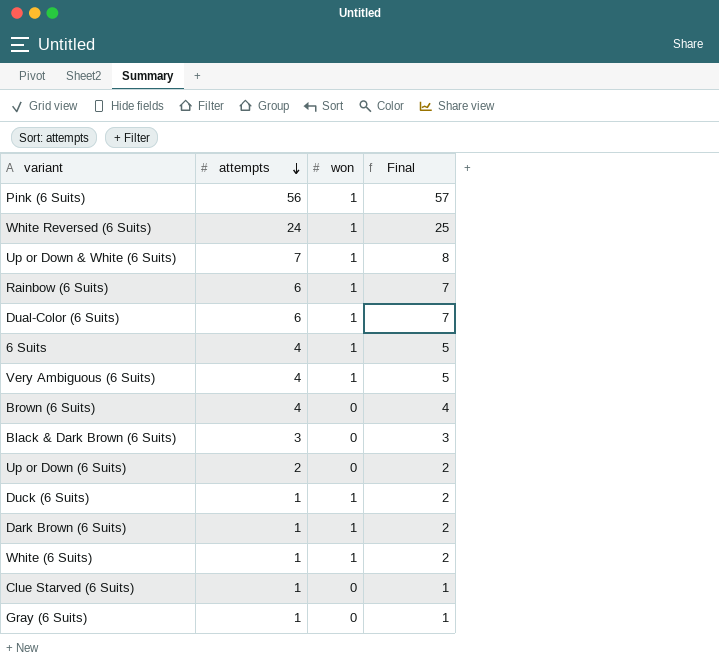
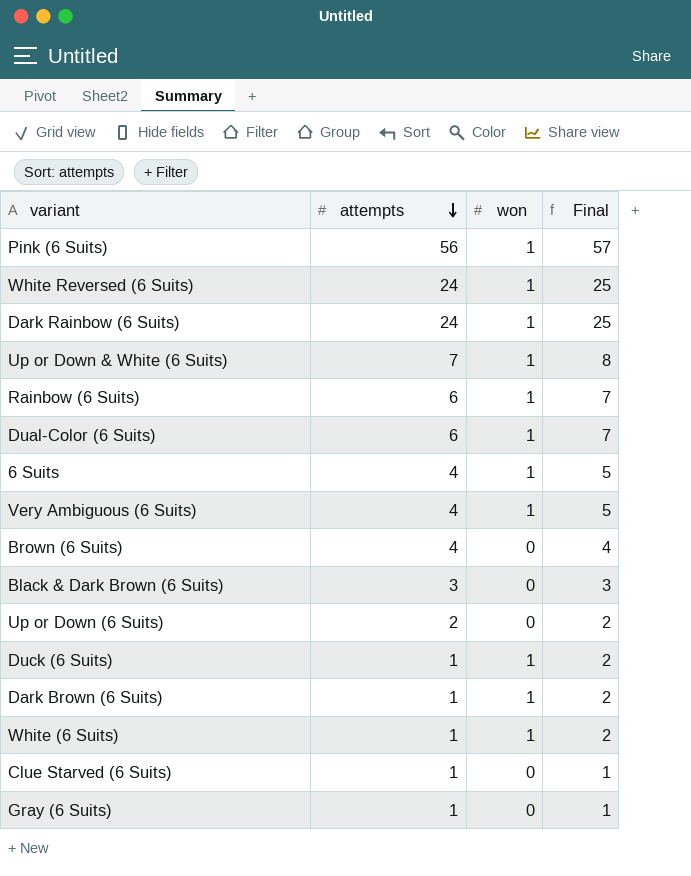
row Dark Rainbow (6 Suits): none -> 24 | 1 | 25

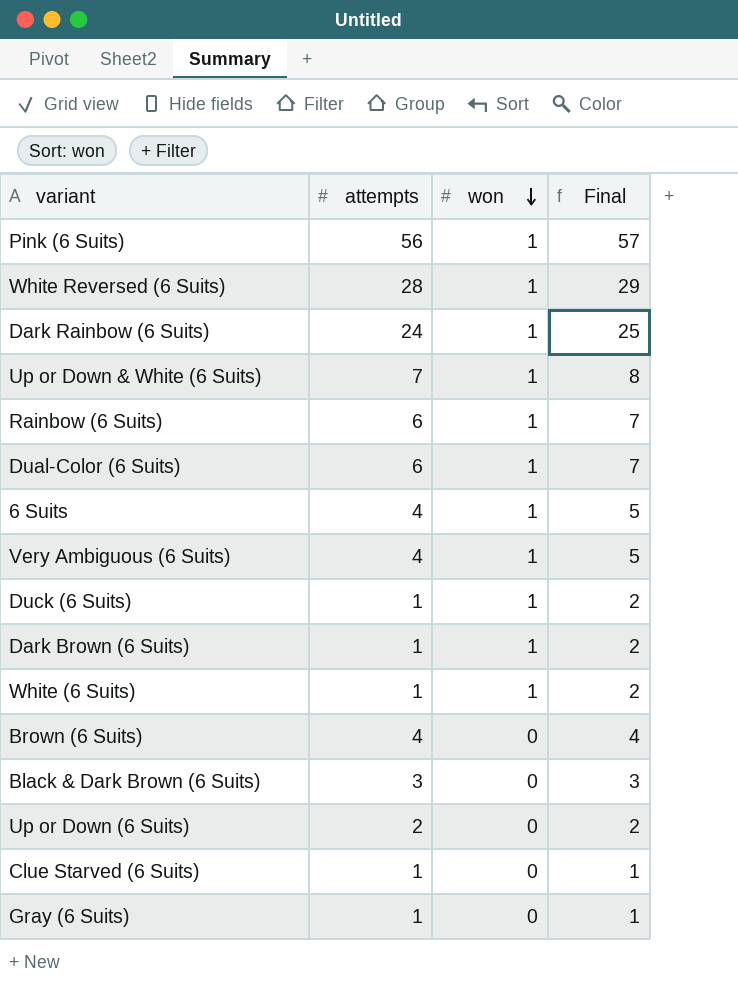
row order: attempts descending -> won descending
White Reversed (6 Suits) | attempts: 24 -> 28
White Reversed (6 Suits) | Final: 25 -> 29

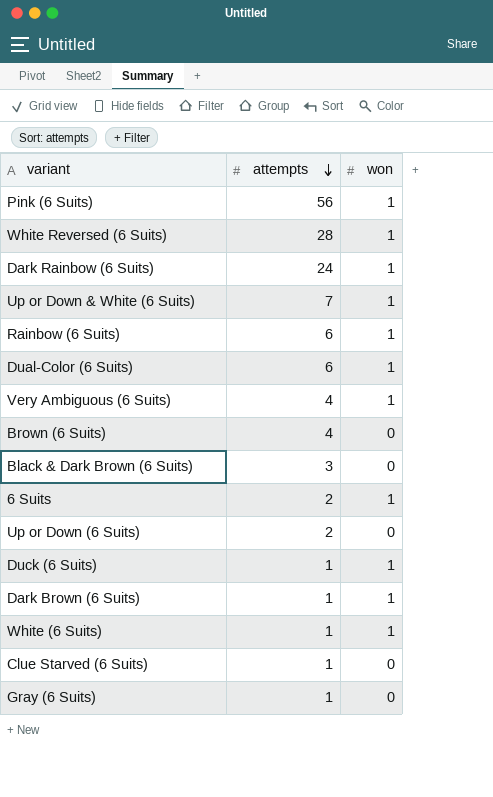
row order: won descending -> attempts descending
column Final | formula: [attempts] + [won] -> none
6 Suits | attempts: 4 -> 2

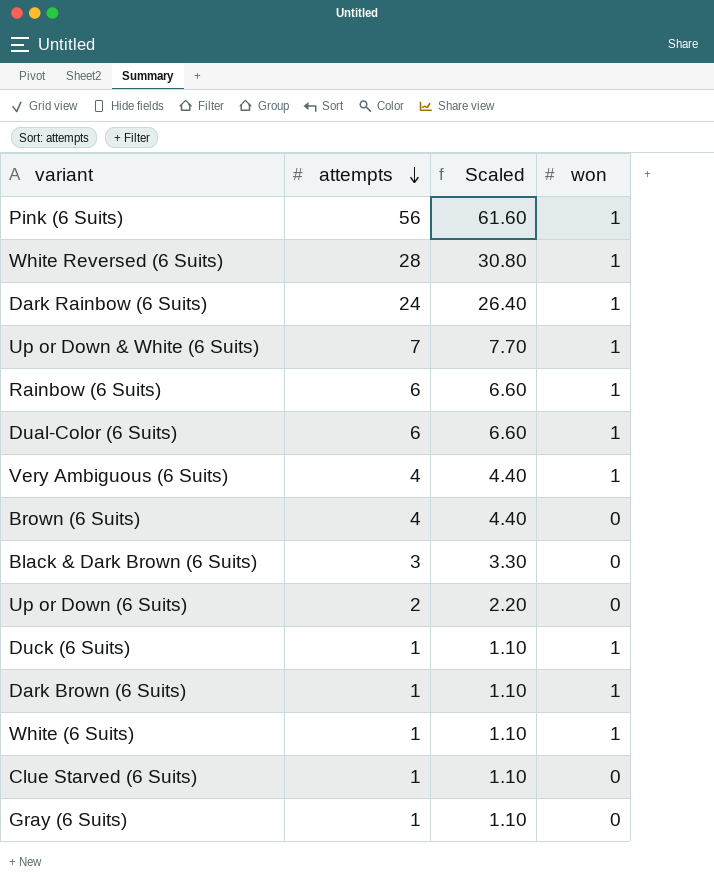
column Scaled | formula: none -> [attempts] * 1.1
row 6 Suits: 2 | 1 -> none

